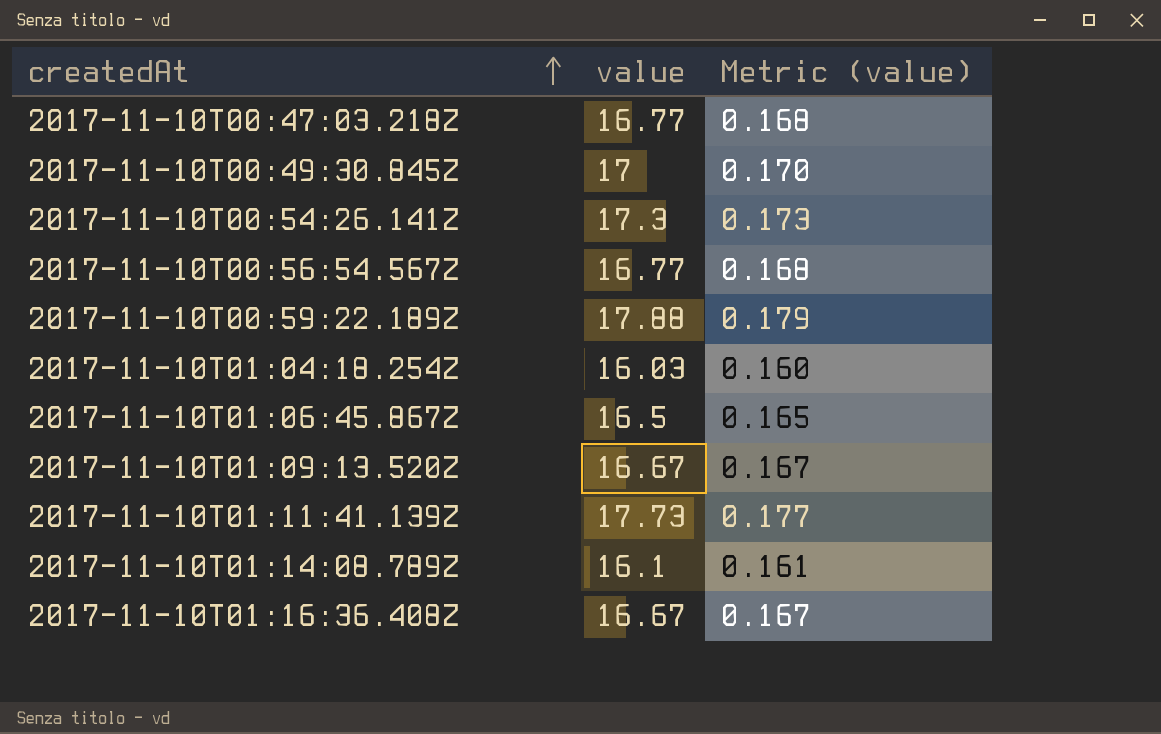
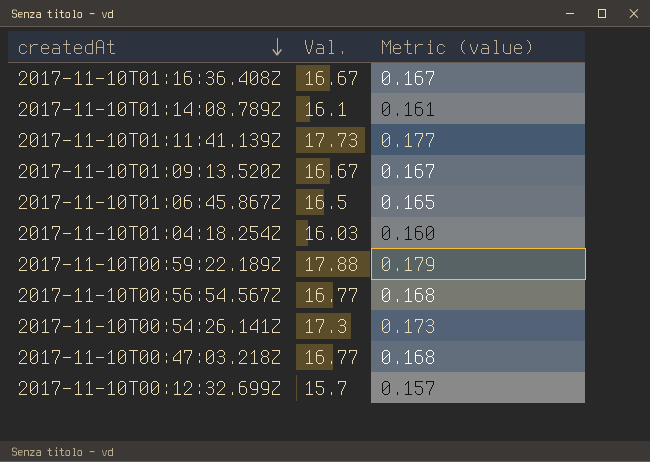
row order: createdAt ascending -> createdAt descending
column name: value -> Val.
row 2017-11-10T00:49:30.845Z: 17 | 0.170 -> none
row 2017-11-10T00:12:32.699Z: none -> 15.7 | 0.157

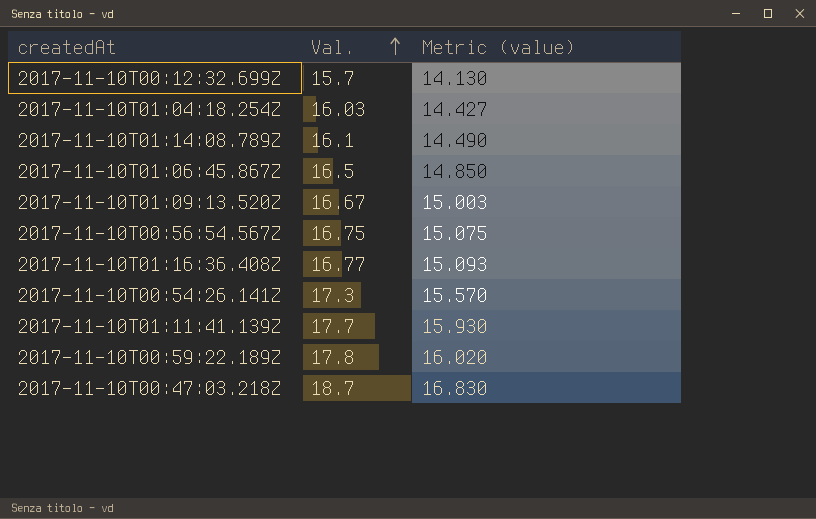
row order: createdAt descending -> Val. ascending
column Metric (value) | formula: [Val.] * 0.01 -> [Val.] * 0.9
2017-11-10T00:56:54.567Z | Val.: 16.77 -> 16.75
2017-11-10T01:16:36.408Z | Val.: 16.67 -> 16.77
2017-11-10T01:11:41.139Z | Val.: 17.73 -> 17.7
2017-11-10T00:59:22.189Z | Val.: 17.88 -> 17.8
2017-11-10T00:47:03.218Z | Val.: 16.77 -> 18.7

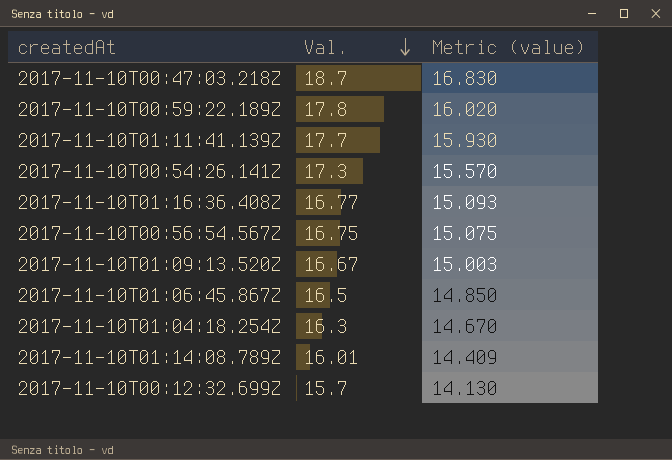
row order: Val. ascending -> Val. descending
2017-11-10T01:04:18.254Z | Val.: 16.03 -> 16.3
2017-11-10T01:04:18.254Z | Metric (value): 14.427 -> 14.670
2017-11-10T01:14:08.789Z | Val.: 16.1 -> 16.01
2017-11-10T01:14:08.789Z | Metric (value): 14.490 -> 14.409

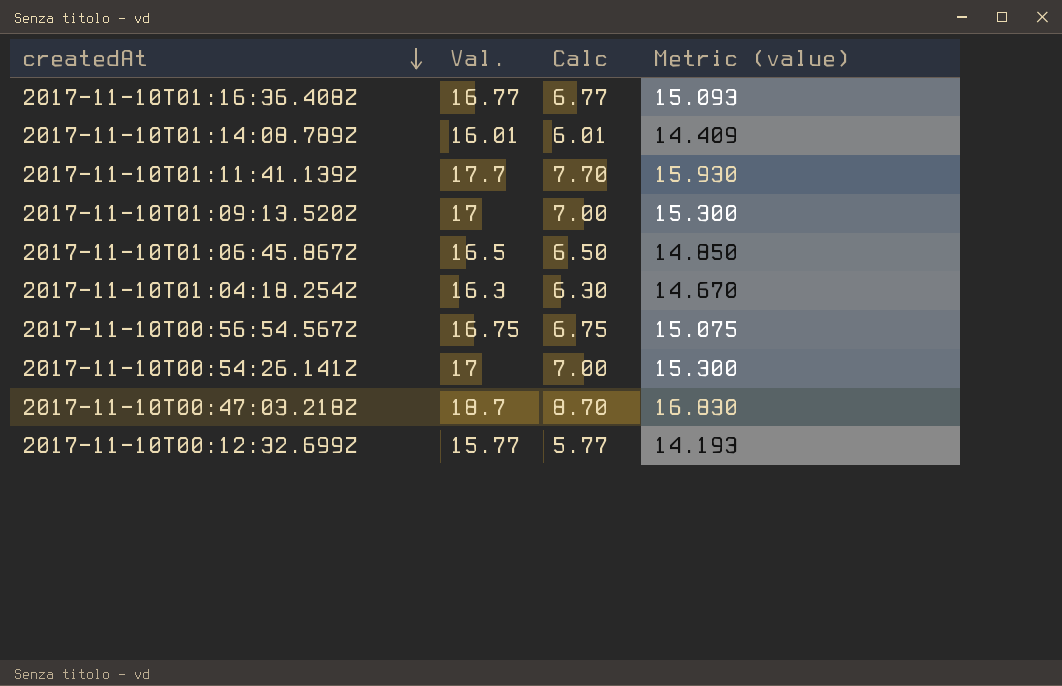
row order: Val. descending -> createdAt descending
column Calc | formula: none -> [Val.] - 10
row 2017-11-10T00:59:22.189Z: 17.8 | 16.020 -> none
2017-11-10T01:09:13.520Z | Val.: 16.67 -> 17
2017-11-10T01:09:13.520Z | Metric (value): 15.003 -> 15.300
2017-11-10T00:54:26.141Z | Val.: 17.3 -> 17
2017-11-10T00:54:26.141Z | Metric (value): 15.570 -> 15.300
2017-11-10T00:12:32.699Z | Val.: 15.7 -> 15.77
2017-11-10T00:12:32.699Z | Metric (value): 14.130 -> 14.193

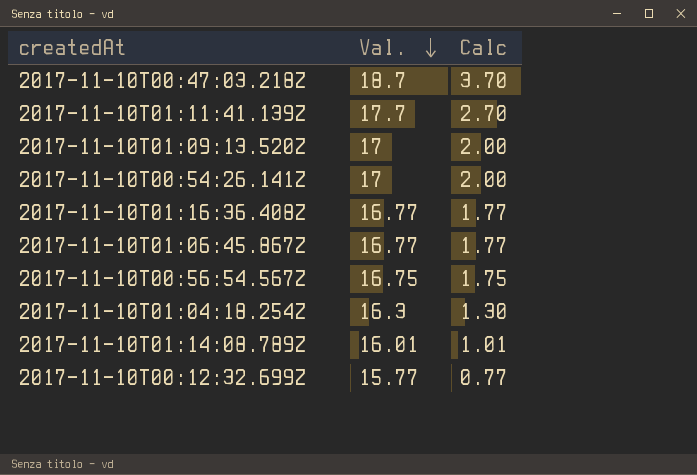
row order: createdAt descending -> Val. descending
column Metric (value) | formula: [Val.] * 0.9 -> none
column Calc | formula: [Val.] - 10 -> [Val.] - 15
2017-11-10T01:06:45.867Z | Val.: 16.5 -> 16.77

